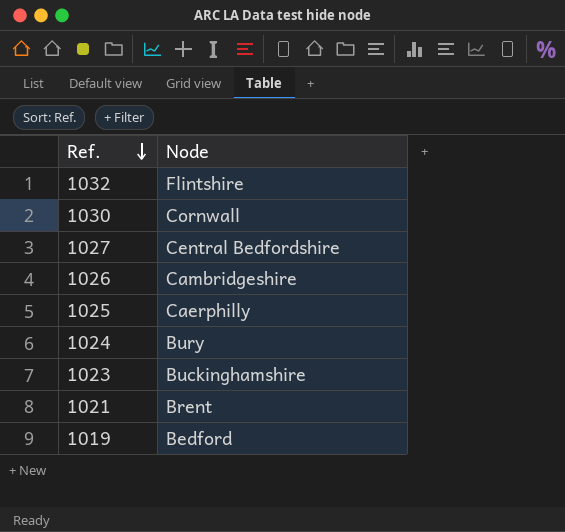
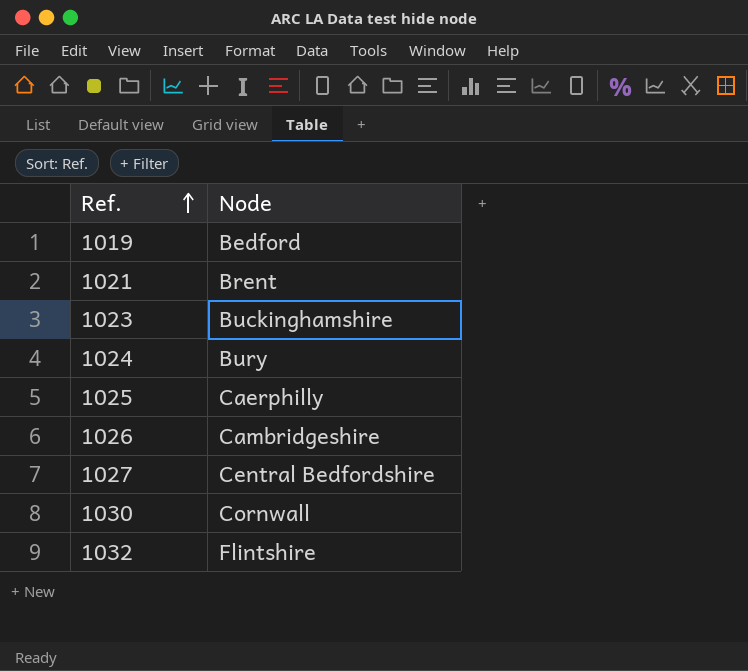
row order: Ref. descending -> Ref. ascending

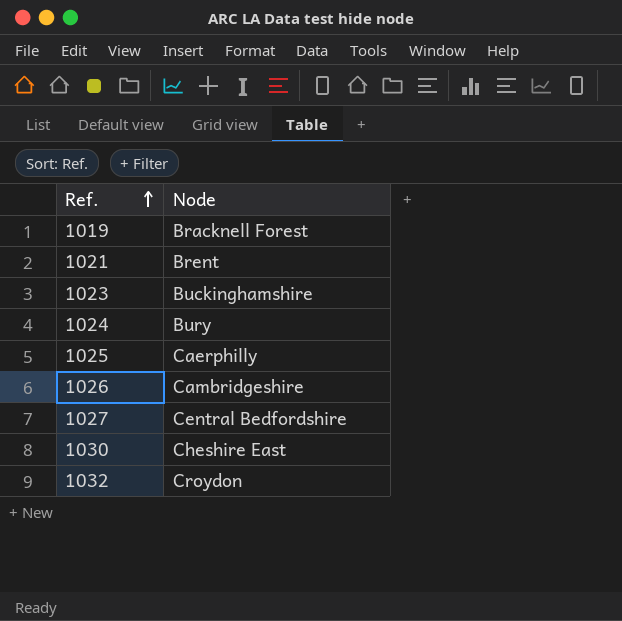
1019 | Node: Bedford -> Bracknell Forest
1030 | Node: Cornwall -> Cheshire East
1032 | Node: Flintshire -> Croydon

